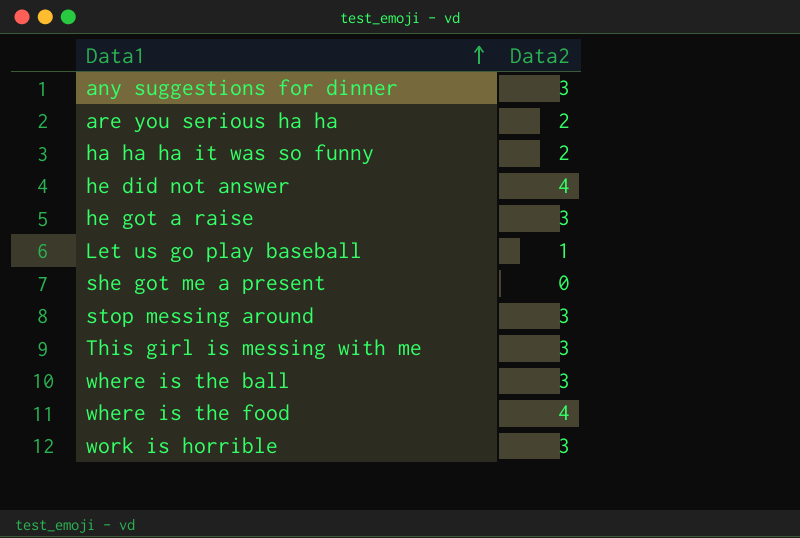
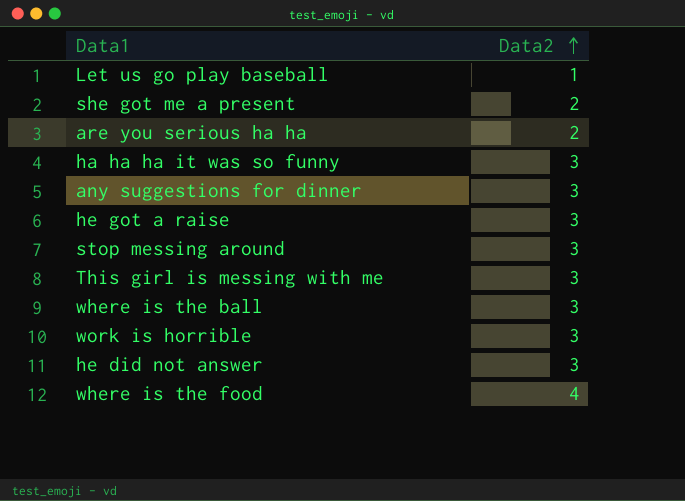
row order: Data1 ascending -> Data2 ascending
she got me a present | Data2: 0 -> 2
ha ha ha it was so funny | Data2: 2 -> 3
he did not answer | Data2: 4 -> 3

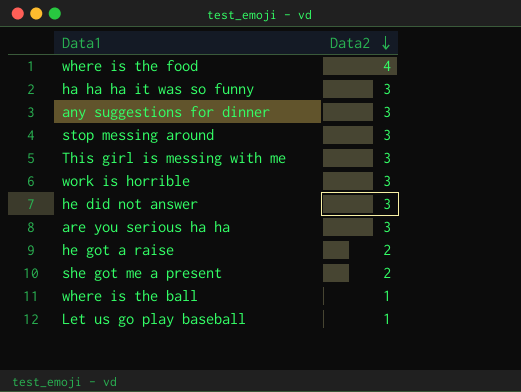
row order: Data2 ascending -> Data2 descending
are you serious ha ha | Data2: 2 -> 3
he got a raise | Data2: 3 -> 2
where is the ball | Data2: 3 -> 1

